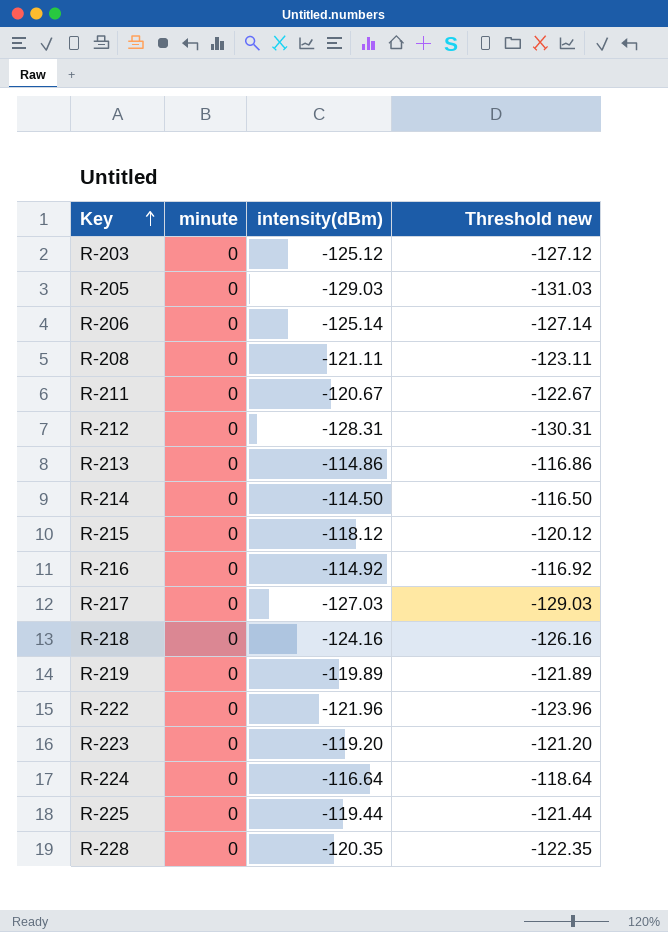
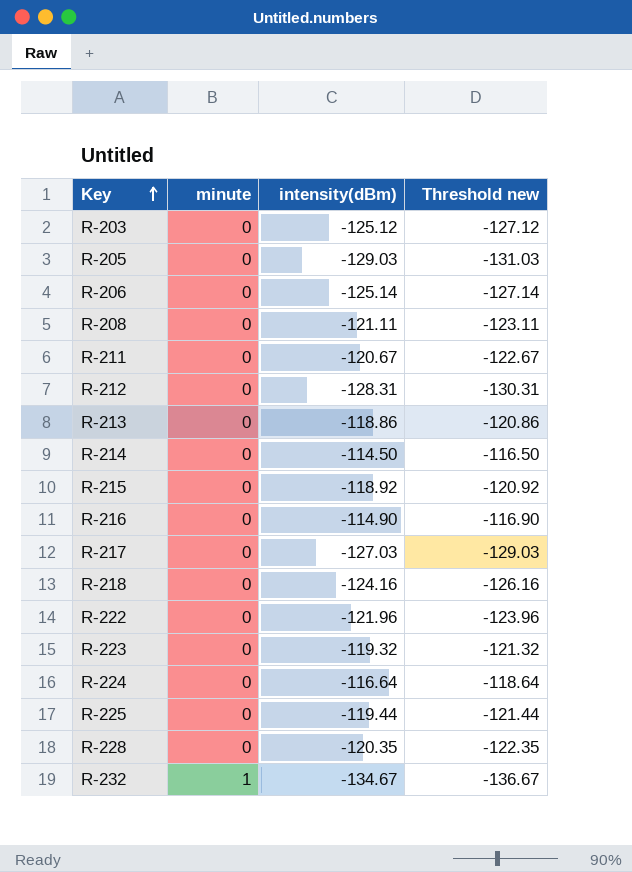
row R-219: 0 | -119.89 | -121.89 -> none
R-213 | intensity(dBm): -114.86 -> -118.86
R-213 | Threshold new: -116.86 -> -120.86
R-215 | intensity(dBm): -118.12 -> -118.92
R-215 | Threshold new: -120.12 -> -120.92
R-216 | intensity(dBm): -114.92 -> -114.90
R-216 | Threshold new: -116.92 -> -116.90
R-223 | intensity(dBm): -119.20 -> -119.32
R-223 | Threshold new: -121.20 -> -121.32
row R-232: none -> 1 | -134.67 | -136.67

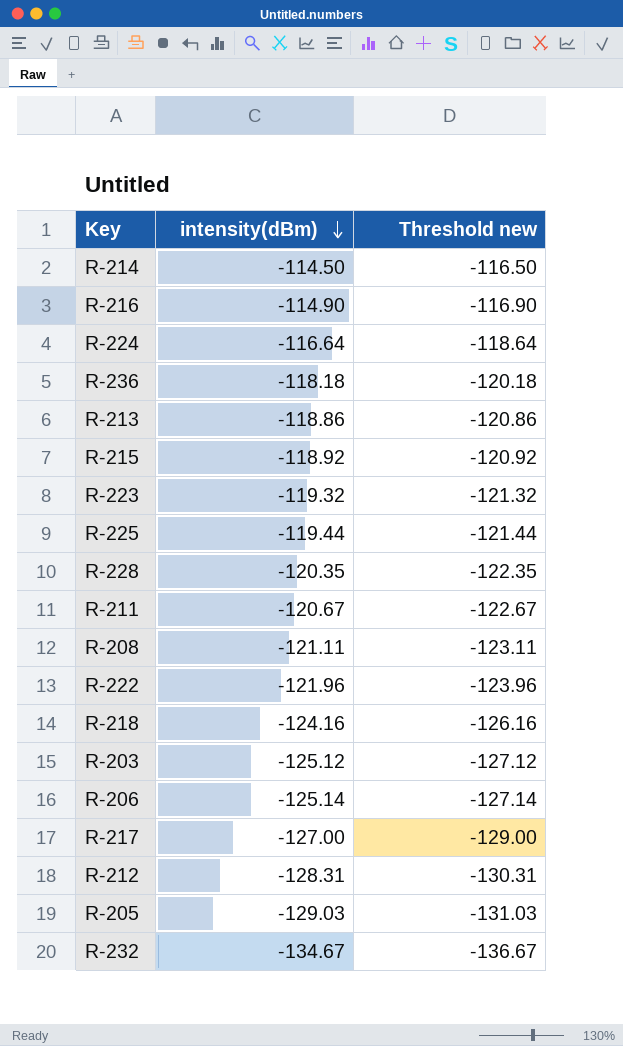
row order: Key ascending -> intensity(dBm) descending
column minute | position: 2 -> none
row R-236: none -> -118.18 | -120.18
R-217 | intensity(dBm): -127.03 -> -127.00
R-217 | Threshold new: -129.03 -> -129.00

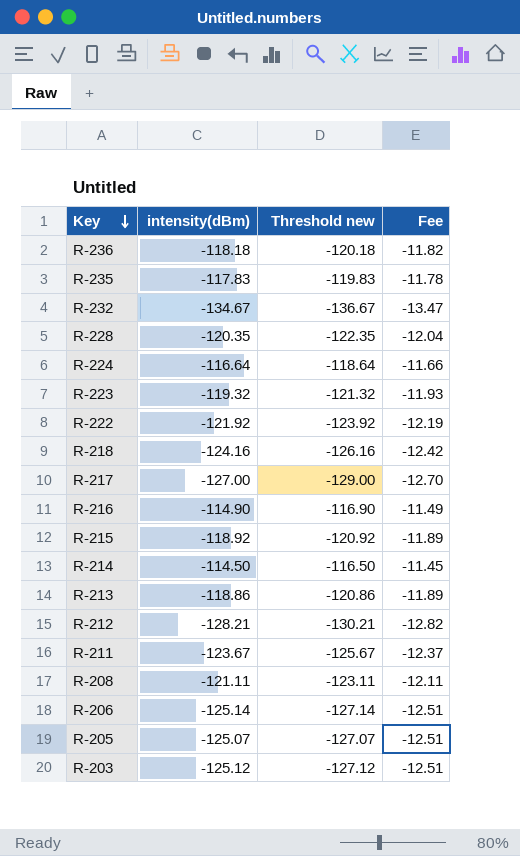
row order: intensity(dBm) descending -> Key descending
column Fee | formula: none -> [intensity(dBm)] * 0.1
row R-225: -119.44 | -121.44 -> none
row R-235: none -> -117.83 | -119.83 | -11.78
R-222 | intensity(dBm): -121.96 -> -121.92
R-222 | Threshold new: -123.96 -> -123.92
R-212 | intensity(dBm): -128.31 -> -128.21
R-212 | Threshold new: -130.31 -> -130.21
R-211 | intensity(dBm): -120.67 -> -123.67
R-211 | Threshold new: -122.67 -> -125.67
R-205 | intensity(dBm): -129.03 -> -125.07
R-205 | Threshold new: -131.03 -> -127.07

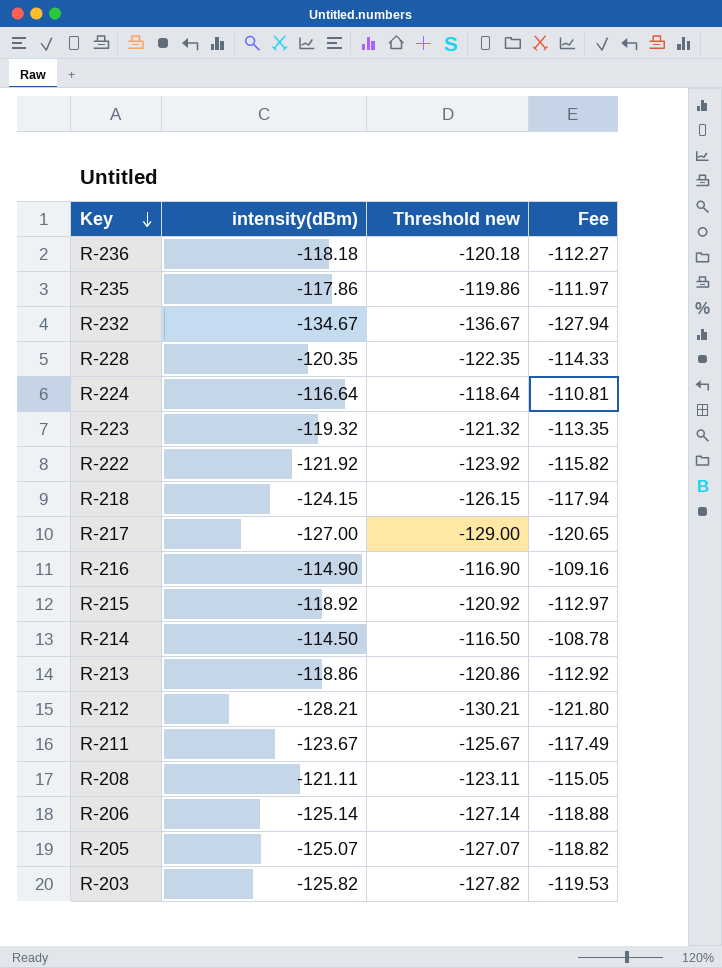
column Fee | formula: [intensity(dBm)] * 0.1 -> [intensity(dBm)] * 0.95
R-235 | intensity(dBm): -117.83 -> -117.86
R-235 | Threshold new: -119.83 -> -119.86
R-218 | intensity(dBm): -124.16 -> -124.15
R-218 | Threshold new: -126.16 -> -126.15
R-203 | intensity(dBm): -125.12 -> -125.82
R-203 | Threshold new: -127.12 -> -127.82

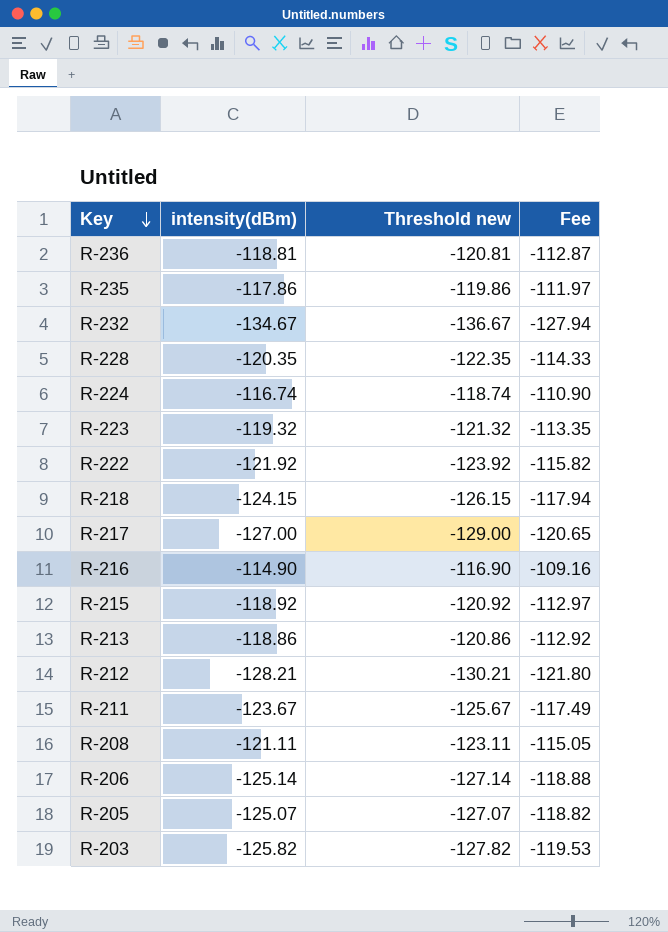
row R-214: -114.50 | -116.50 | -108.78 -> none
R-236 | intensity(dBm): -118.18 -> -118.81
R-236 | Threshold new: -120.18 -> -120.81
R-236 | Fee: -112.27 -> -112.87
R-224 | intensity(dBm): -116.64 -> -116.74
R-224 | Threshold new: -118.64 -> -118.74
R-224 | Fee: -110.81 -> -110.90

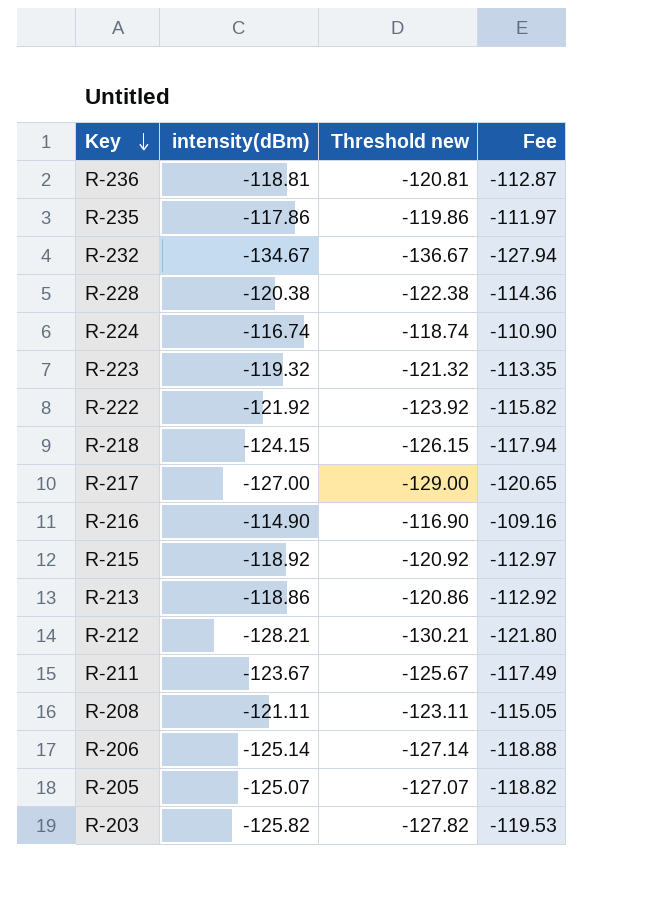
R-228 | intensity(dBm): -120.35 -> -120.38
R-228 | Threshold new: -122.35 -> -122.38
R-228 | Fee: -114.33 -> -114.36

